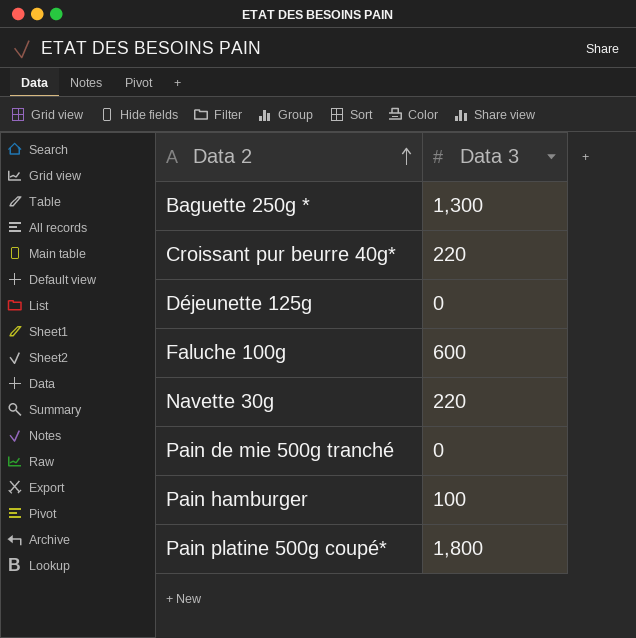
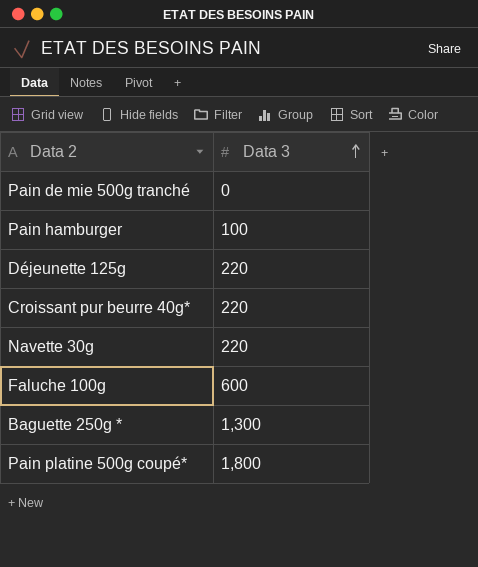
row order: Data 2 ascending -> Data 3 ascending
Déjeunette 125g | Data 3: 0 -> 220

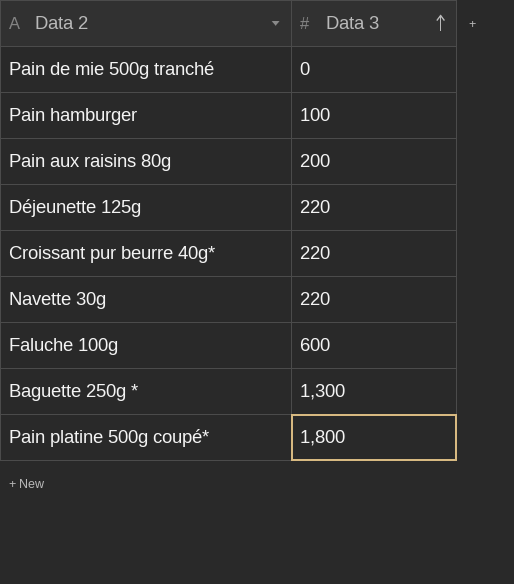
row Pain aux raisins 80g: none -> 200

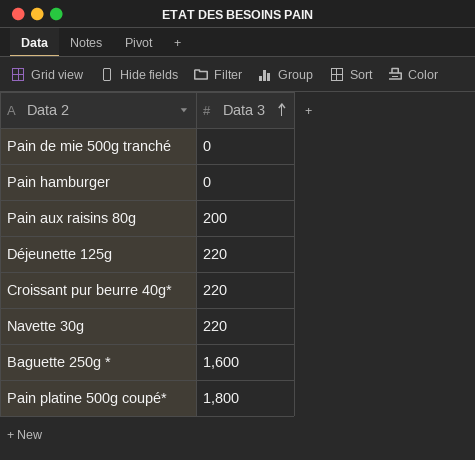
row Faluche 100g: 600 -> none
Pain hamburger | Data 3: 100 -> 0
Baguette 250g * | Data 3: 1,300 -> 1,600

